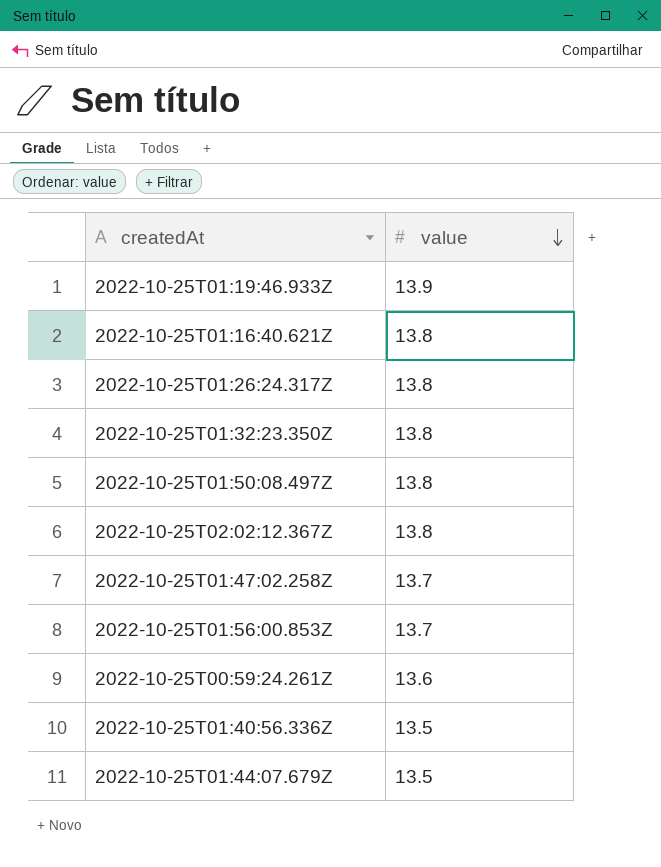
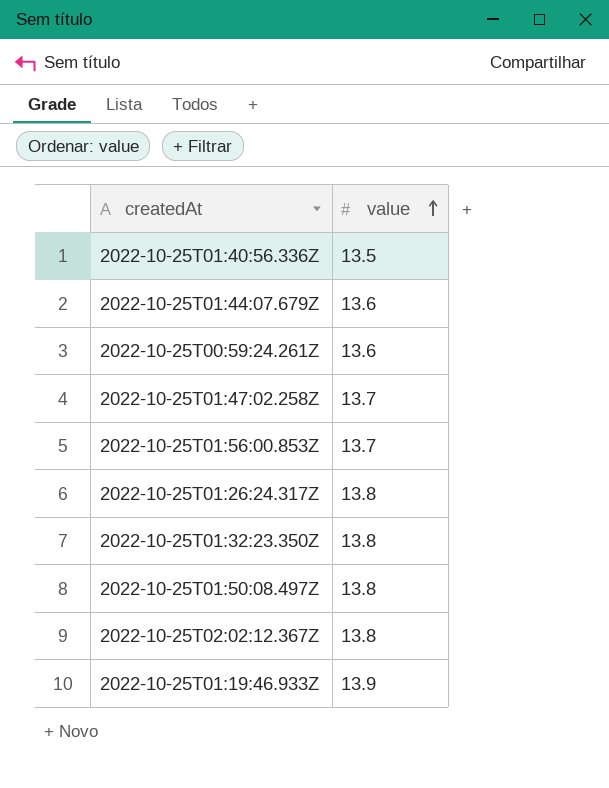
row order: value descending -> value ascending
row 2022-10-25T01:16:40.621Z: 13.8 -> none
2022-10-25T01:44:07.679Z | value: 13.5 -> 13.6

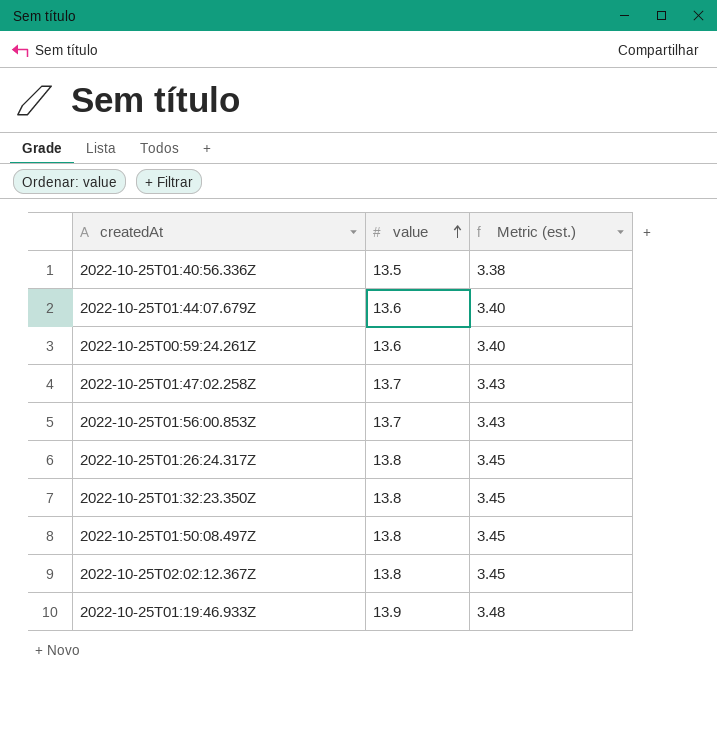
column Metric (est.) | formula: none -> [value] * 0.25

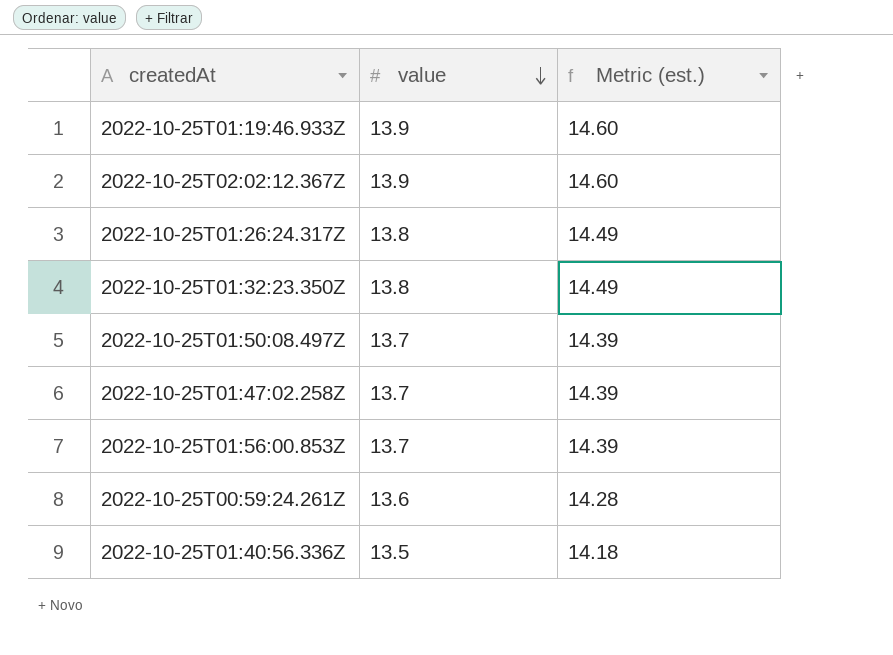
row order: value ascending -> value descending
column Metric (est.) | formula: [value] * 0.25 -> [value] * 1.05
row 2022-10-25T01:44:07.679Z: 13.6 | 3.40 -> none
2022-10-25T02:02:12.367Z | value: 13.8 -> 13.9
2022-10-25T01:50:08.497Z | value: 13.8 -> 13.7

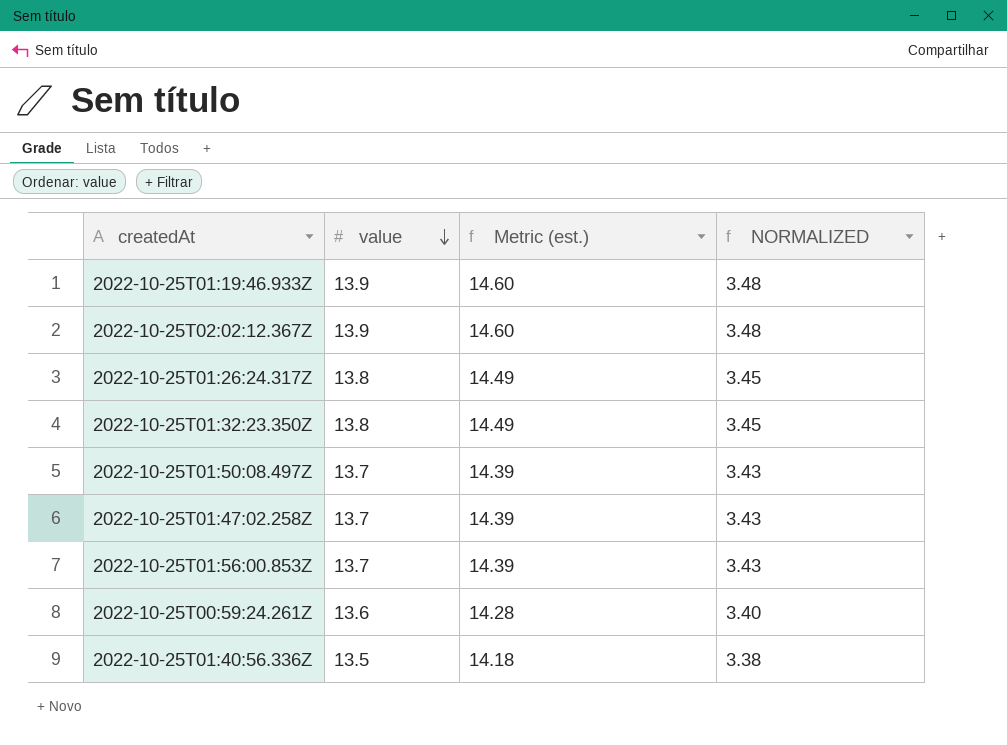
column NORMALIZED | formula: none -> [value] * 0.25

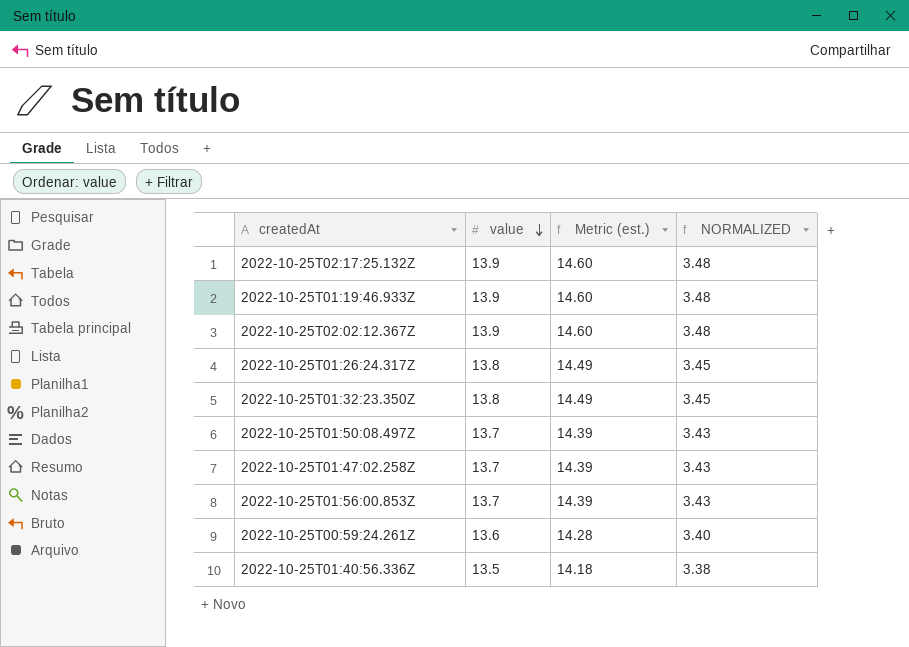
row 2022-10-25T02:17:25.132Z: none -> 13.9 | 14.60 | 3.48

